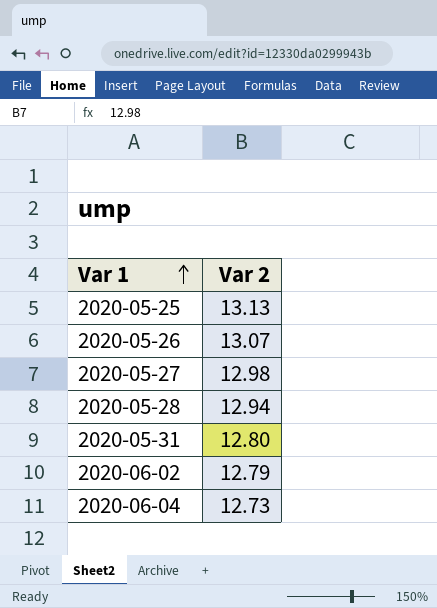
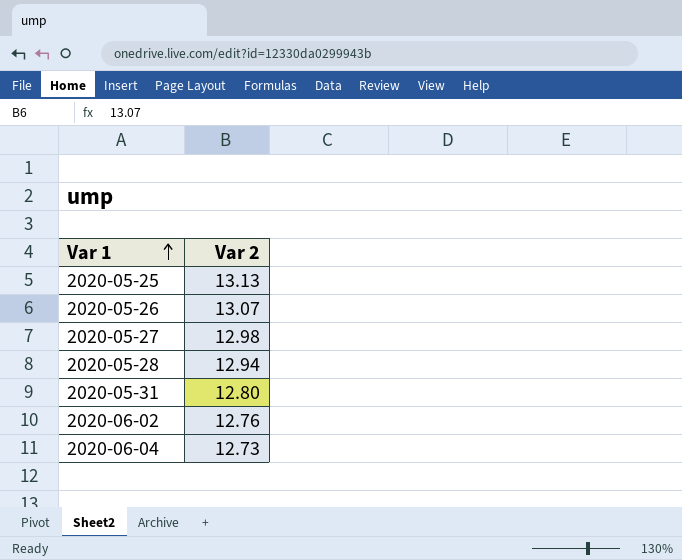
2020-06-02 | Var 2: 12.79 -> 12.76

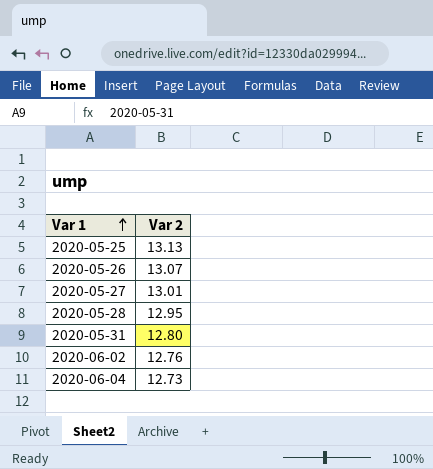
2020-05-27 | Var 2: 12.98 -> 13.01
2020-05-28 | Var 2: 12.94 -> 12.95

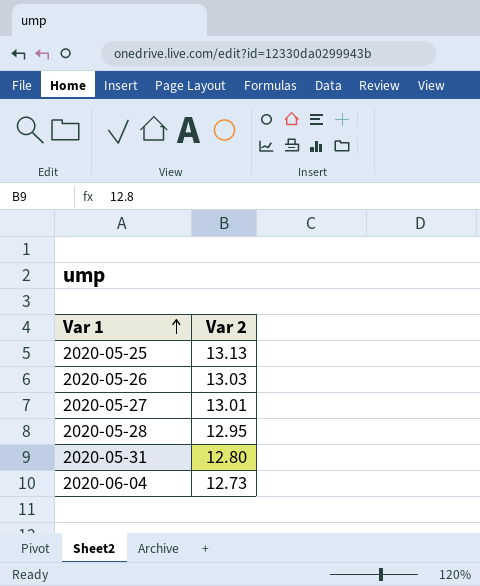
row 2020-06-02: 12.76 -> none
2020-05-26 | Var 2: 13.07 -> 13.03

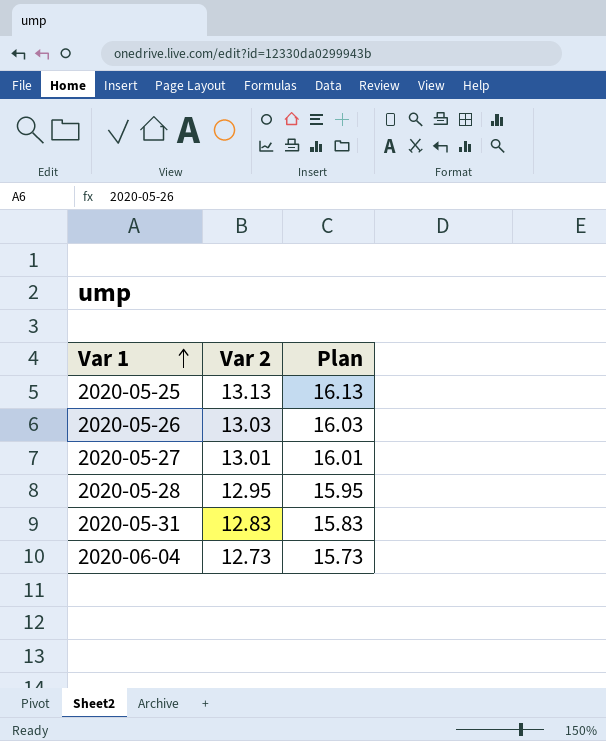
column Plan | formula: none -> [Var 2] + 3
2020-05-31 | Var 2: 12.80 -> 12.83

